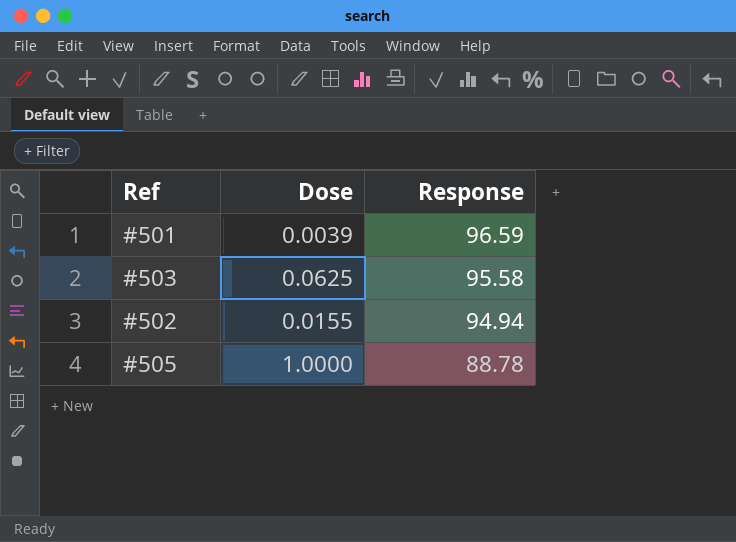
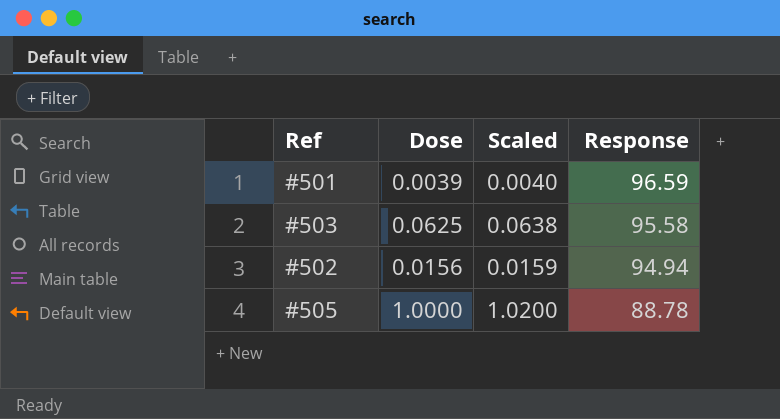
column Scaled | formula: none -> [Dose] * 1.02
#502 | Dose: 0.0155 -> 0.0156

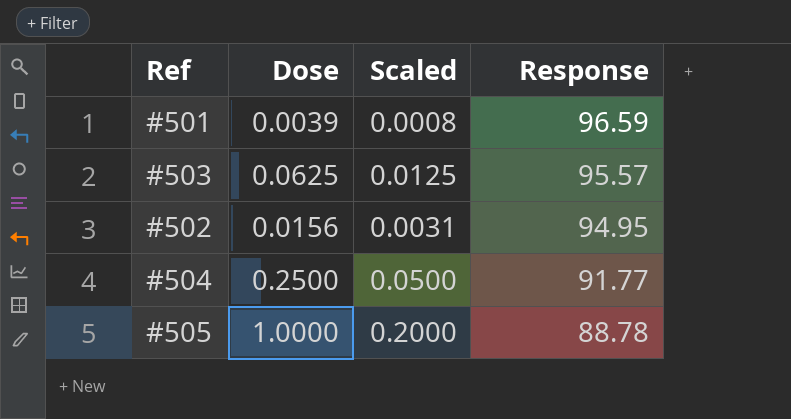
column Scaled | formula: [Dose] * 1.02 -> [Dose] * 0.2
#503 | Response: 95.58 -> 95.57
#502 | Response: 94.94 -> 94.95
row #504: none -> 0.2500 | 0.0500 | 91.77

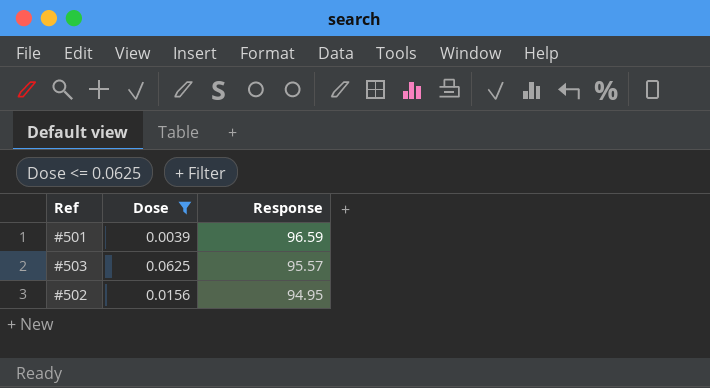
filter: none -> Dose <= 0.0625
column Scaled | formula: [Dose] * 0.2 -> none

